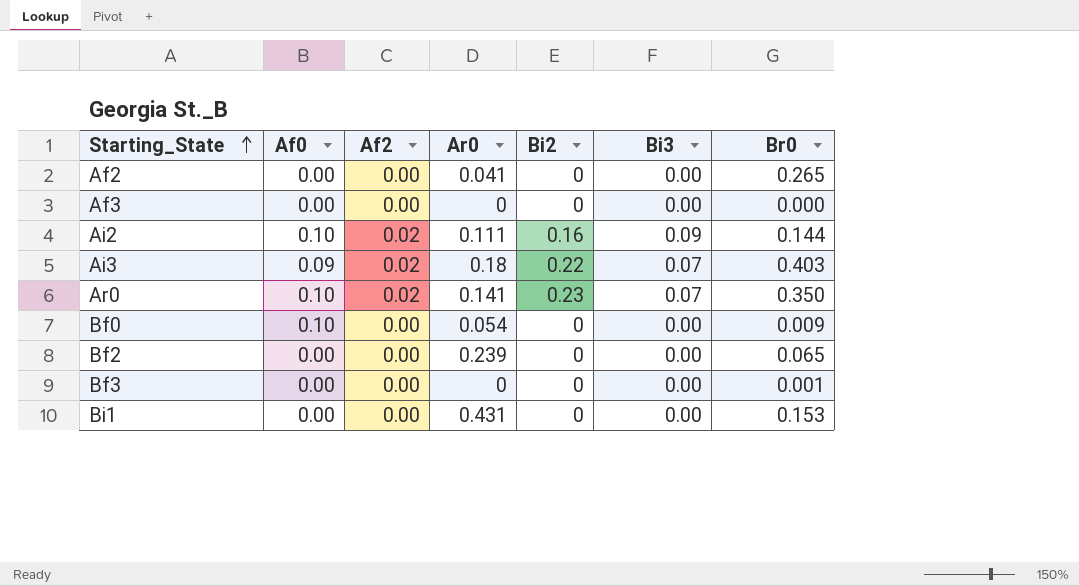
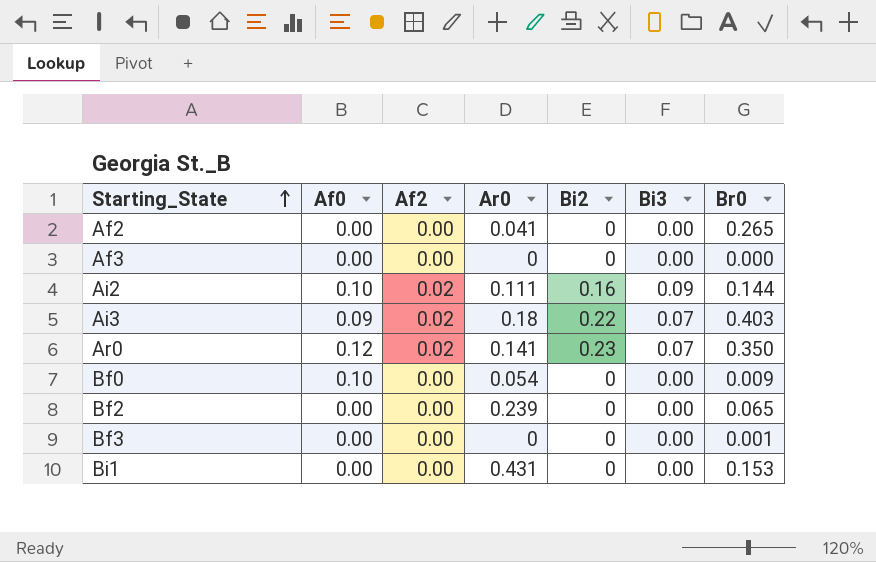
Ar0 | Af0: 0.10 -> 0.12

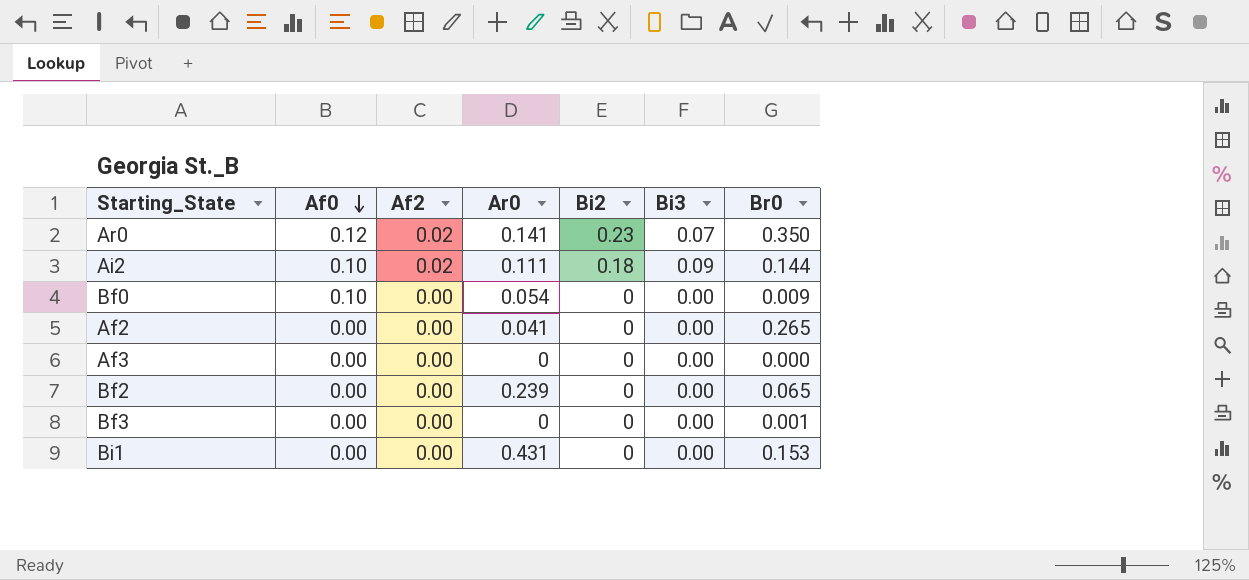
row order: Starting_State ascending -> Af0 descending
row Ai3: 0.09 | 0.02 | 0.18 | 0.22 | 0.07 | 0.403 -> none
Ai2 | Bi2: 0.16 -> 0.18

